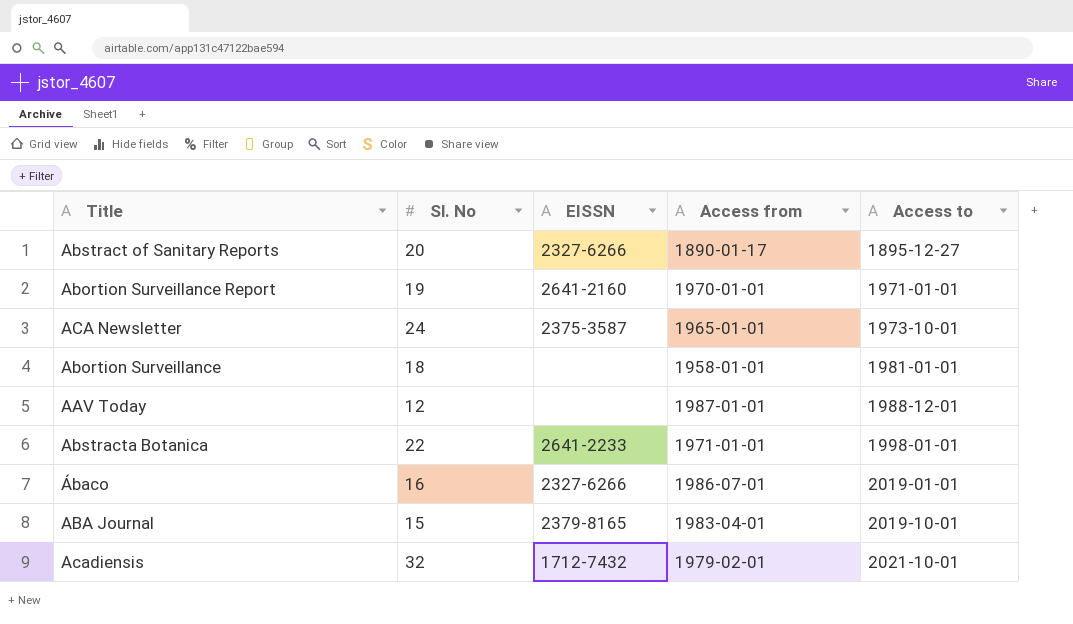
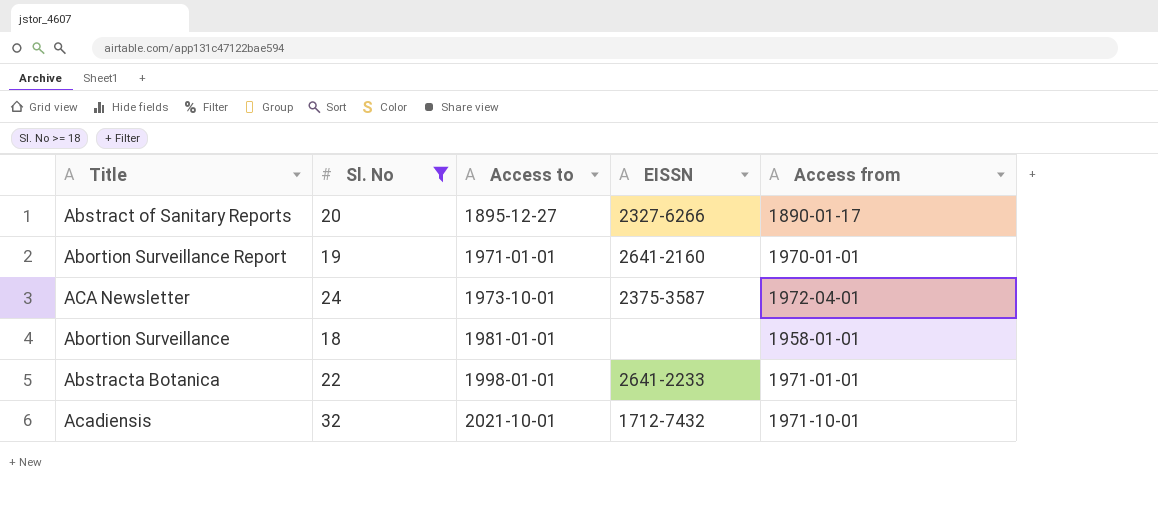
filter: none -> Sl. No >= 18
column Access to | position: 5 -> 3
ACA Newsletter | Access from: 1965-01-01 -> 1972-04-01
Acadiensis | Access from: 1979-02-01 -> 1971-10-01

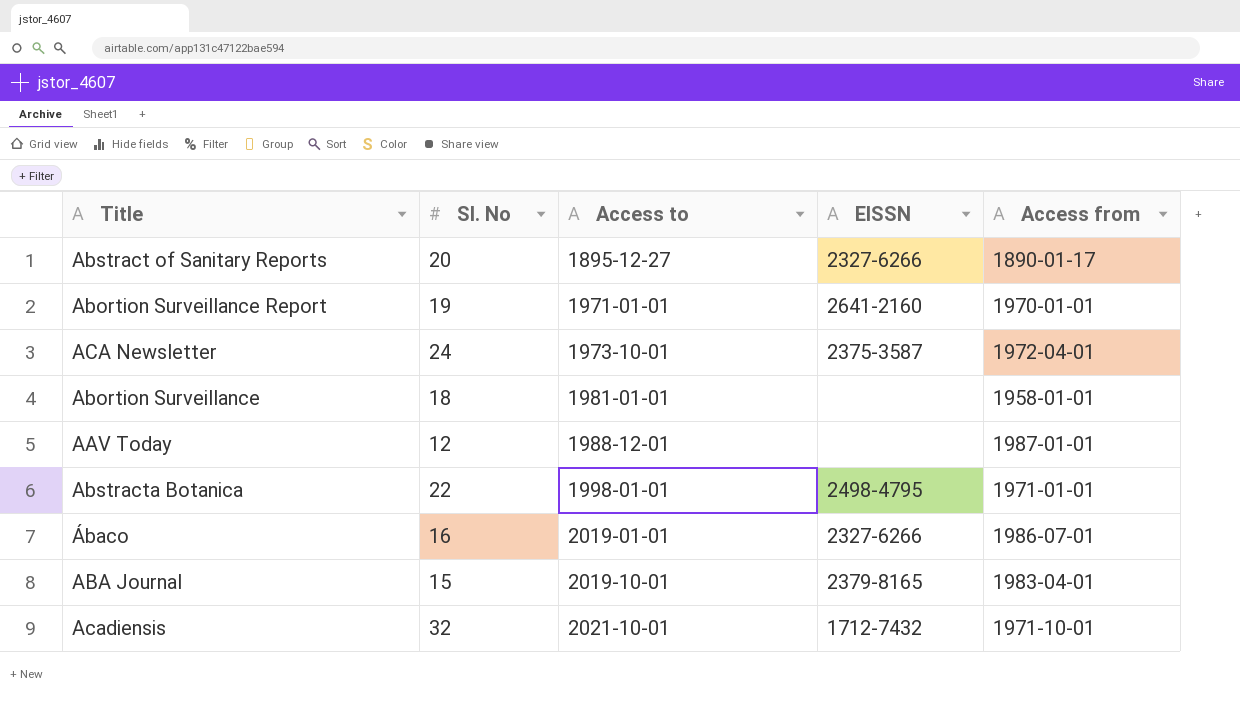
filter: Sl. No >= 18 -> none
Abstracta Botanica | EISSN: 2641-2233 -> 2498-4795

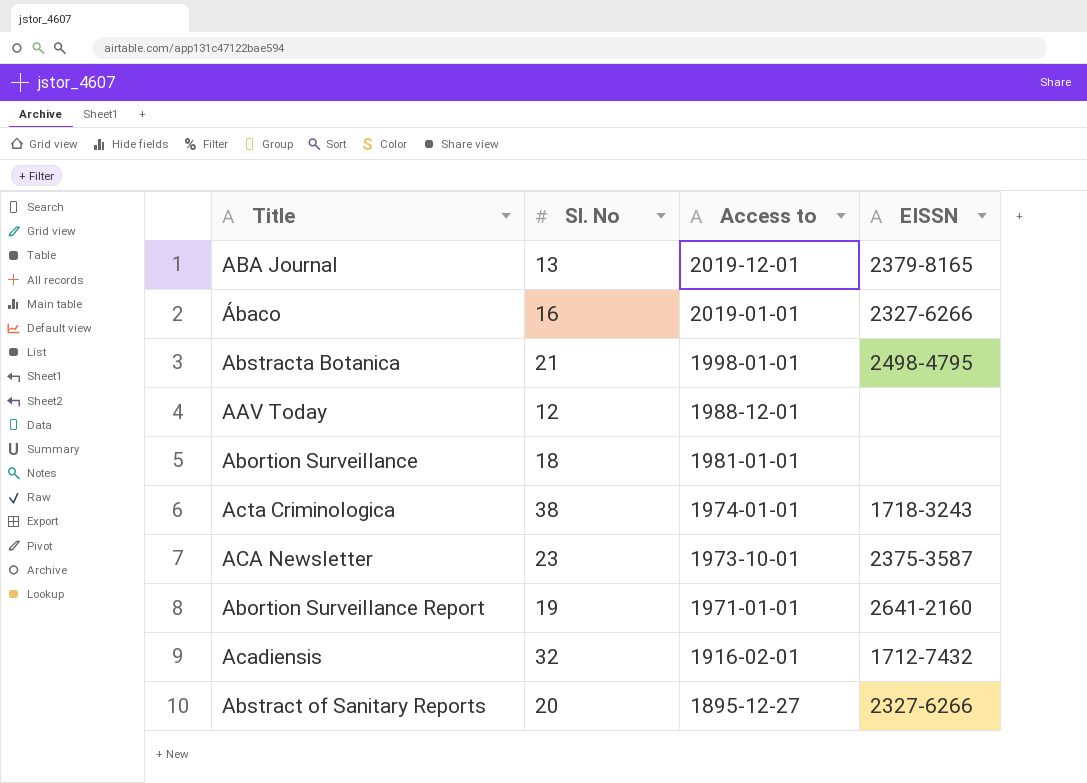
row order: Access to ascending -> Access to descending
column Access from | position: 5 -> none
ABA Journal | Sl. No: 15 -> 13
ABA Journal | Access to: 2019-10-01 -> 2019-12-01
Abstracta Botanica | Sl. No: 22 -> 21
row Acta Criminologica: none -> 38 | 1974-01-01 | 1718-3243
ACA Newsletter | Sl. No: 24 -> 23
Acadiensis | Access to: 2021-10-01 -> 1916-02-01

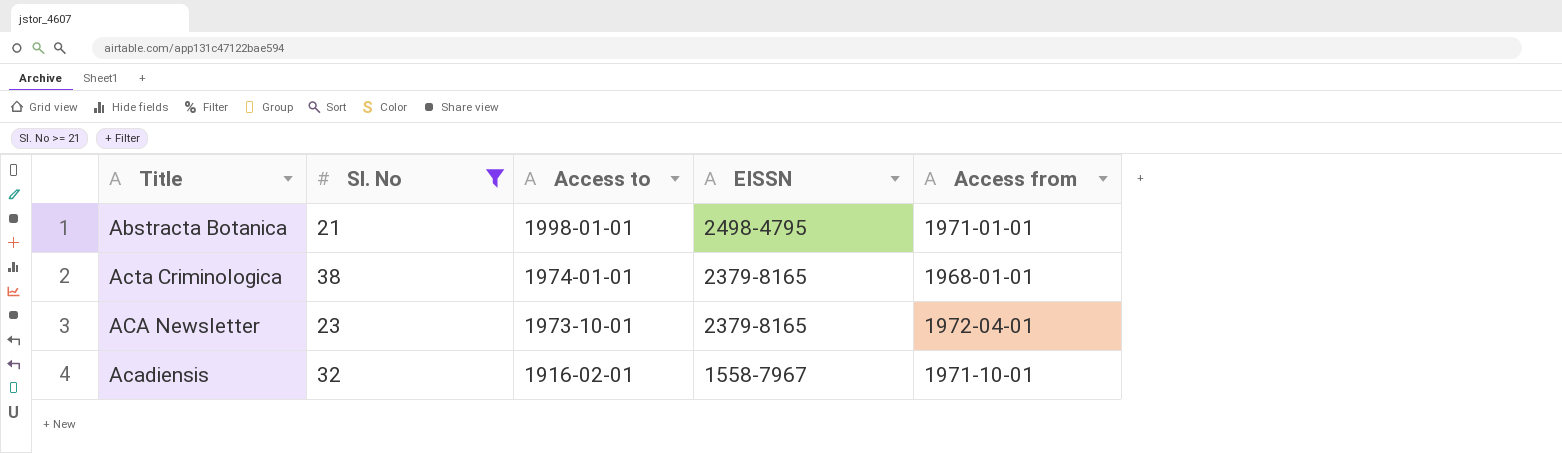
filter: none -> Sl. No >= 21
column Access from | position: none -> 5
Acta Criminologica | EISSN: 1718-3243 -> 2379-8165
ACA Newsletter | EISSN: 2375-3587 -> 2379-8165
Acadiensis | EISSN: 1712-7432 -> 1558-7967

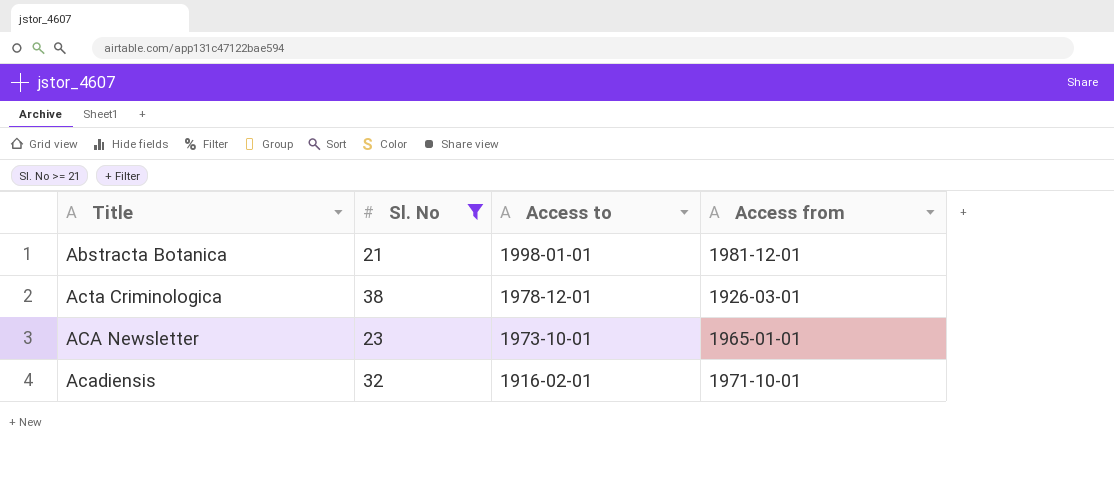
column EISSN | position: 4 -> none
Abstracta Botanica | Access from: 1971-01-01 -> 1981-12-01
Acta Criminologica | Access to: 1974-01-01 -> 1978-12-01
Acta Criminologica | Access from: 1968-01-01 -> 1926-03-01
ACA Newsletter | Access from: 1972-04-01 -> 1965-01-01

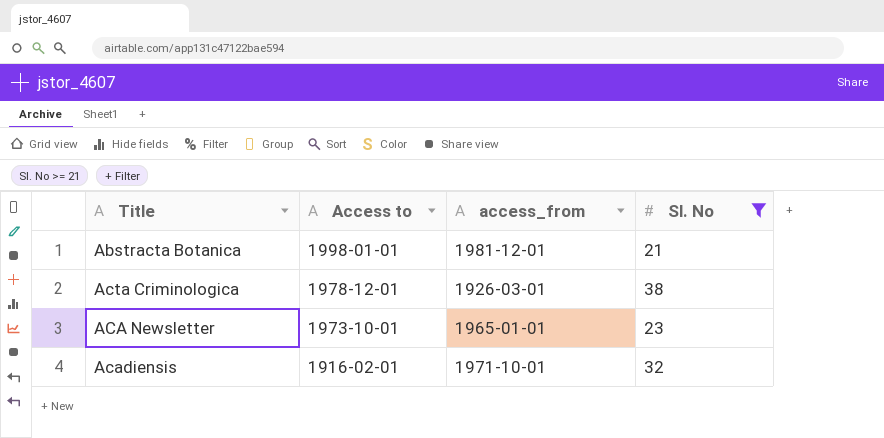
column name: Access from -> access_from
column Sl. No | position: 2 -> 4

